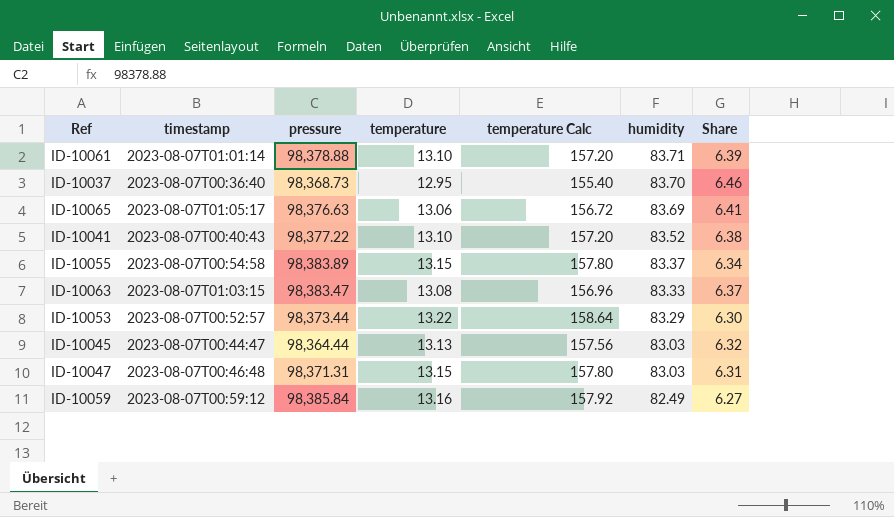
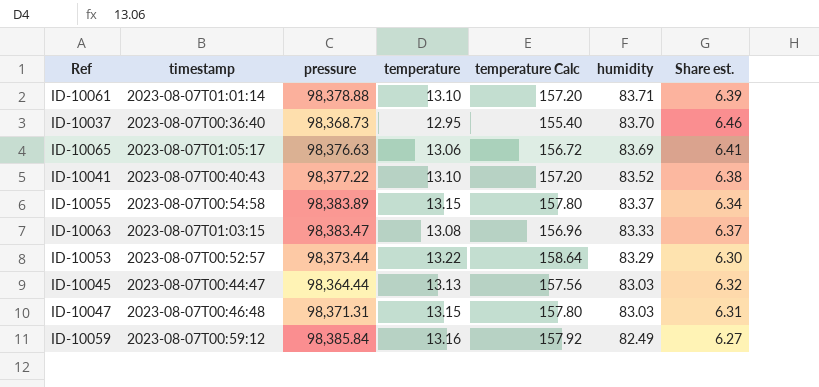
column name: Share -> Share est.

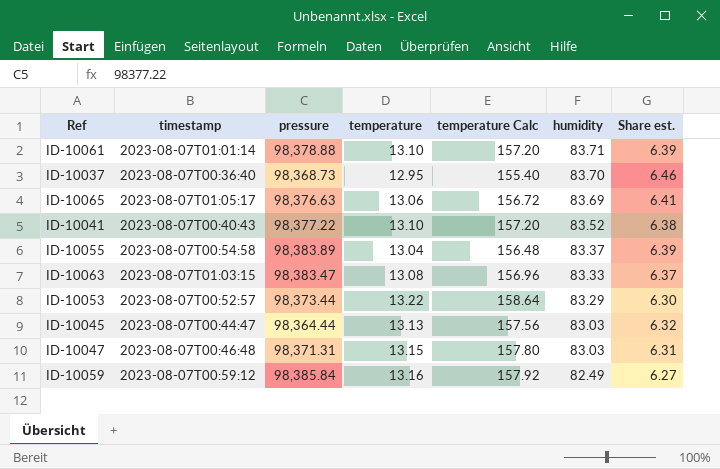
ID-10055 | temperature: 13.15 -> 13.04
ID-10055 | temperature Calc: 157.80 -> 156.48
ID-10055 | Share est.: 6.34 -> 6.39

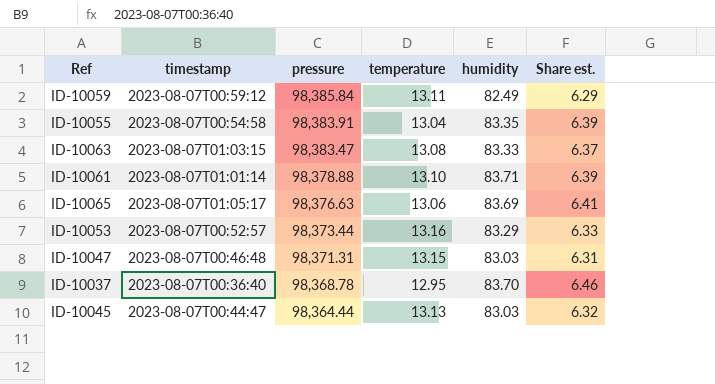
row order: humidity descending -> pressure descending
column temperature Calc | formula: [temperature] * 12 -> none
row ID-10041: 2023-08-07T00:40:43 | 98,377.22 | 13.10 | 157.20 | 83.52 | 6.38 -> none
ID-10059 | temperature: 13.16 -> 13.11
ID-10059 | Share est.: 6.27 -> 6.29
ID-10055 | pressure: 98,383.89 -> 98,383.91
ID-10055 | humidity: 83.37 -> 83.35
ID-10053 | temperature: 13.22 -> 13.16
ID-10053 | Share est.: 6.30 -> 6.33
ID-10037 | pressure: 98,368.73 -> 98,368.78

